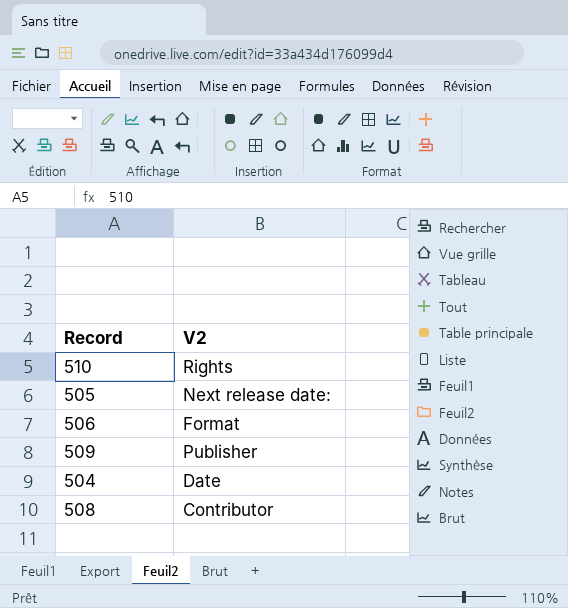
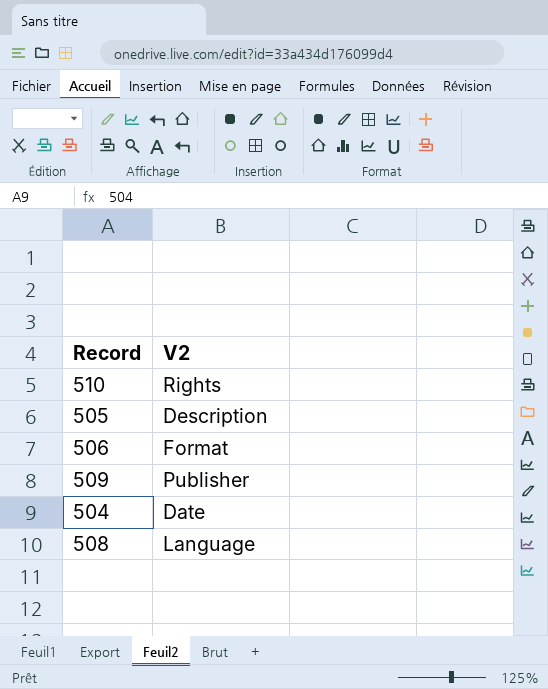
505 | V2: Next release date: -> Description
508 | V2: Contributor -> Language

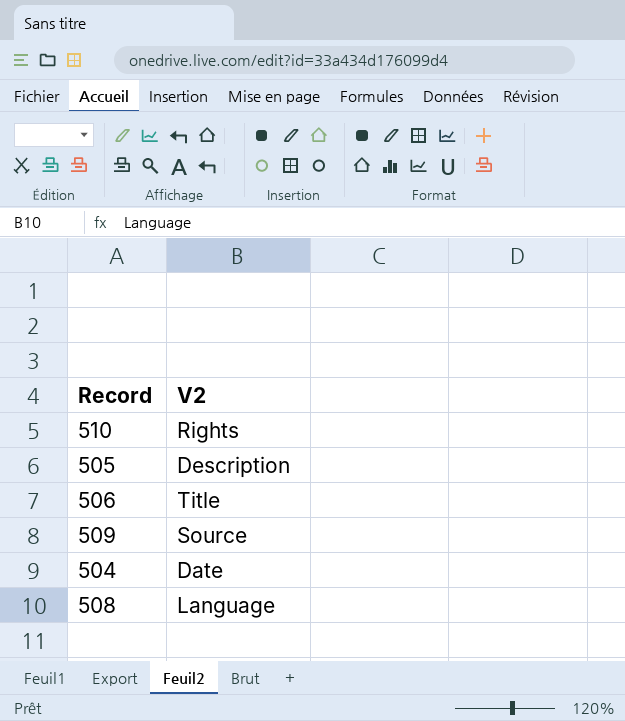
506 | V2: Format -> Title
509 | V2: Publisher -> Source

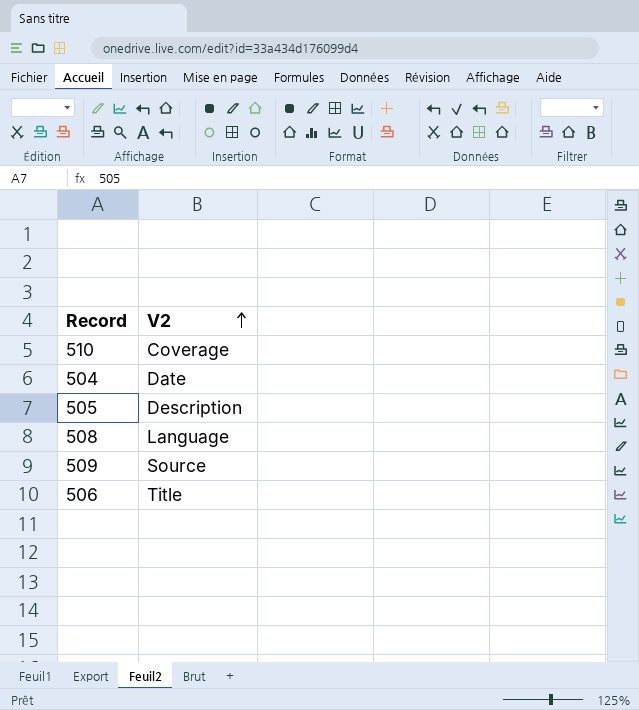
row order: none -> V2 ascending
510 | V2: Rights -> Coverage

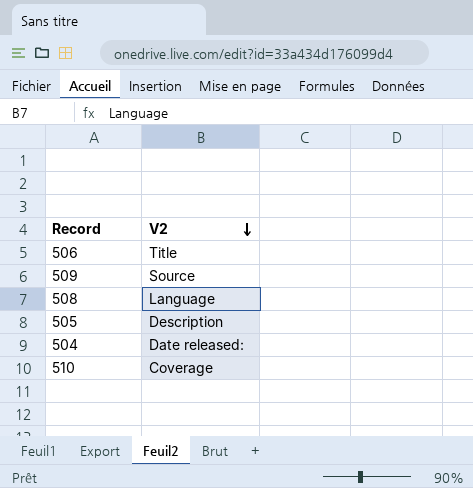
row order: V2 ascending -> V2 descending
504 | V2: Date -> Date released:

